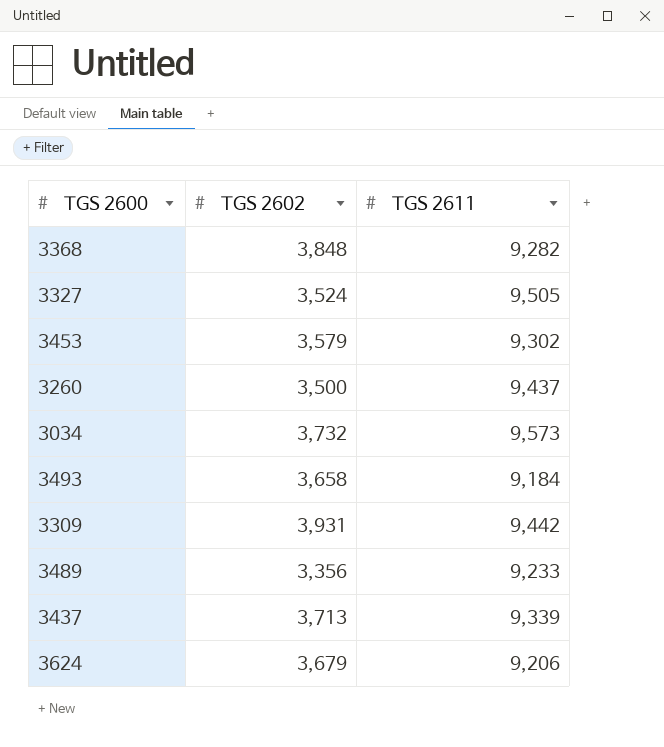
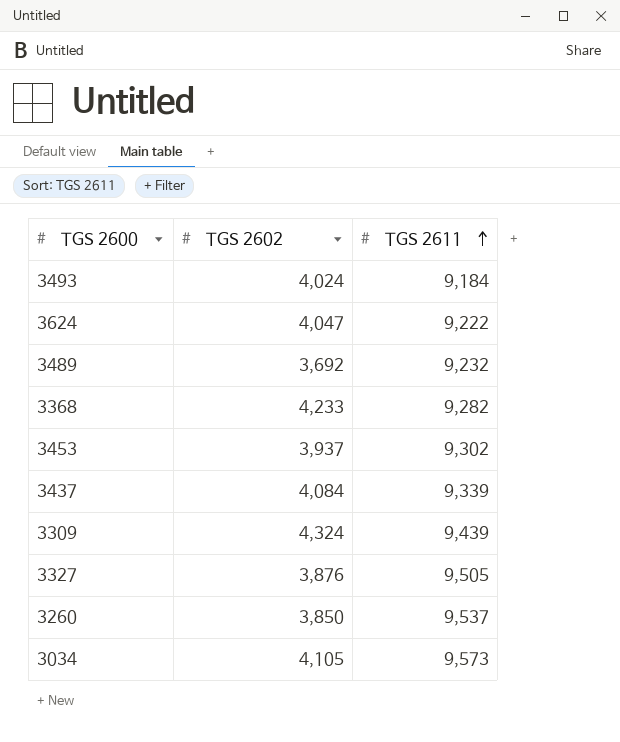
row order: none -> TGS 2611 ascending
3493 | TGS 2602: 3,658 -> 4,024
3624 | TGS 2602: 3,679 -> 4,047
3624 | TGS 2611: 9,206 -> 9,222
3489 | TGS 2602: 3,356 -> 3,692
3489 | TGS 2611: 9,233 -> 9,232
3368 | TGS 2602: 3,848 -> 4,233
3453 | TGS 2602: 3,579 -> 3,937
3437 | TGS 2602: 3,713 -> 4,084
3309 | TGS 2602: 3,931 -> 4,324
3309 | TGS 2611: 9,442 -> 9,439
3327 | TGS 2602: 3,524 -> 3,876
3260 | TGS 2602: 3,500 -> 3,850
3260 | TGS 2611: 9,437 -> 9,537
3034 | TGS 2602: 3,732 -> 4,105

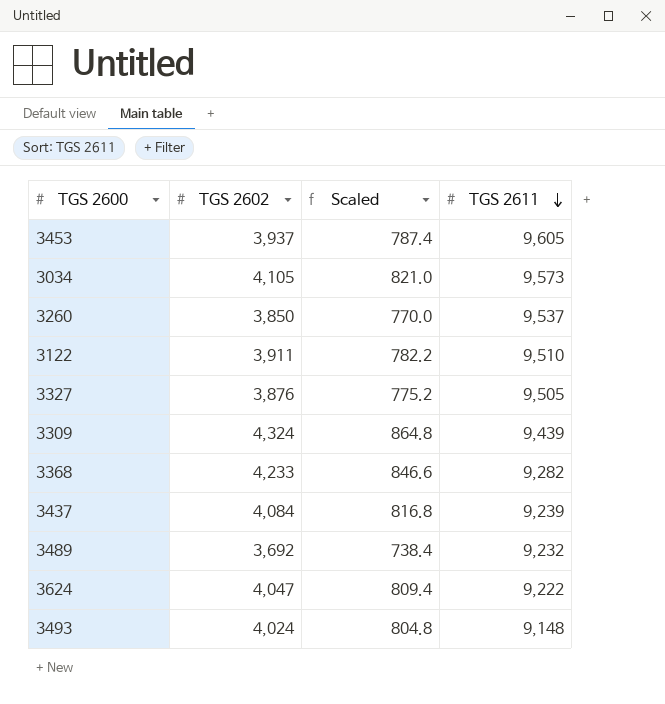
row order: TGS 2611 ascending -> TGS 2611 descending
column Scaled | formula: none -> [TGS 2602] * 0.2
3453 | TGS 2611: 9,302 -> 9,605
row 3122: none -> 3,911 | 782.2 | 9,510
3437 | TGS 2611: 9,339 -> 9,239
3493 | TGS 2611: 9,184 -> 9,148

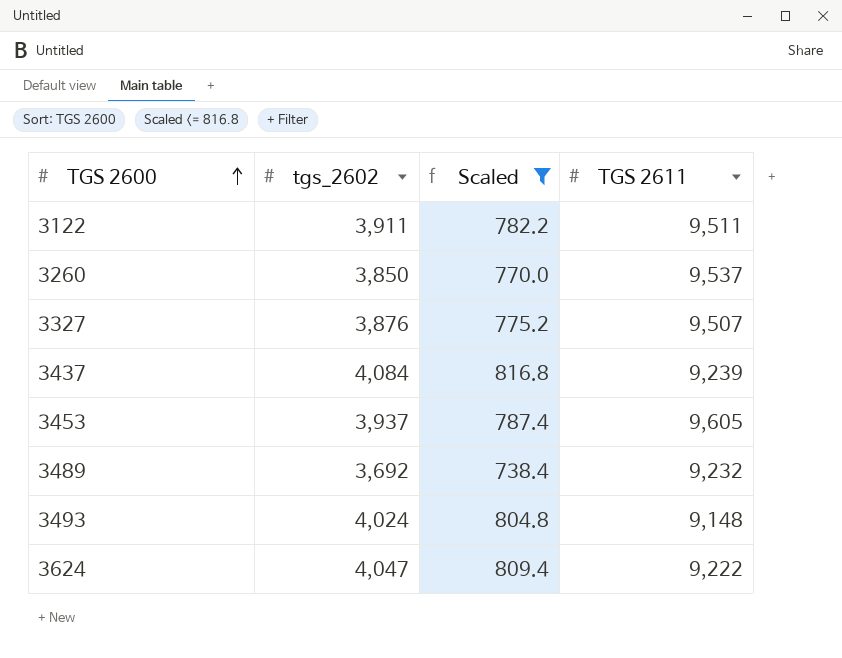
filter: none -> Scaled <= 816.8
row order: TGS 2611 descending -> TGS 2600 ascending
column name: TGS 2602 -> tgs_2602
3122 | TGS 2611: 9,510 -> 9,511
3327 | TGS 2611: 9,505 -> 9,507

